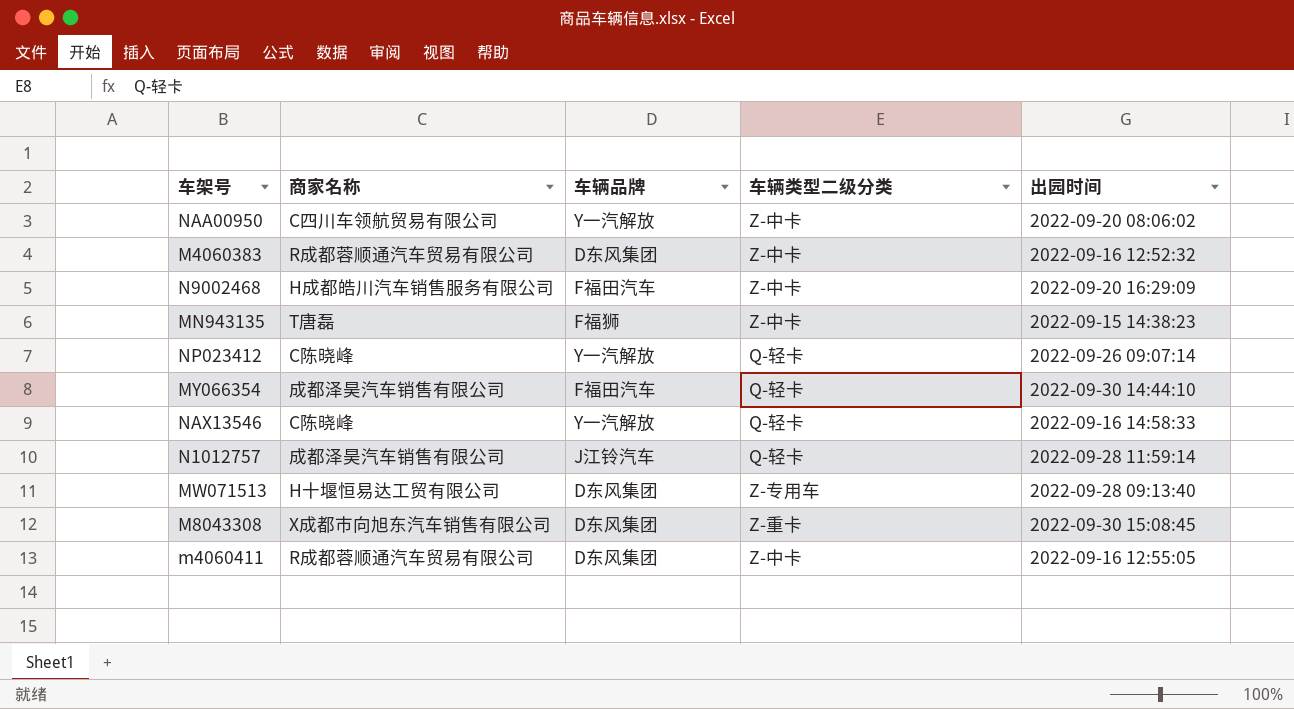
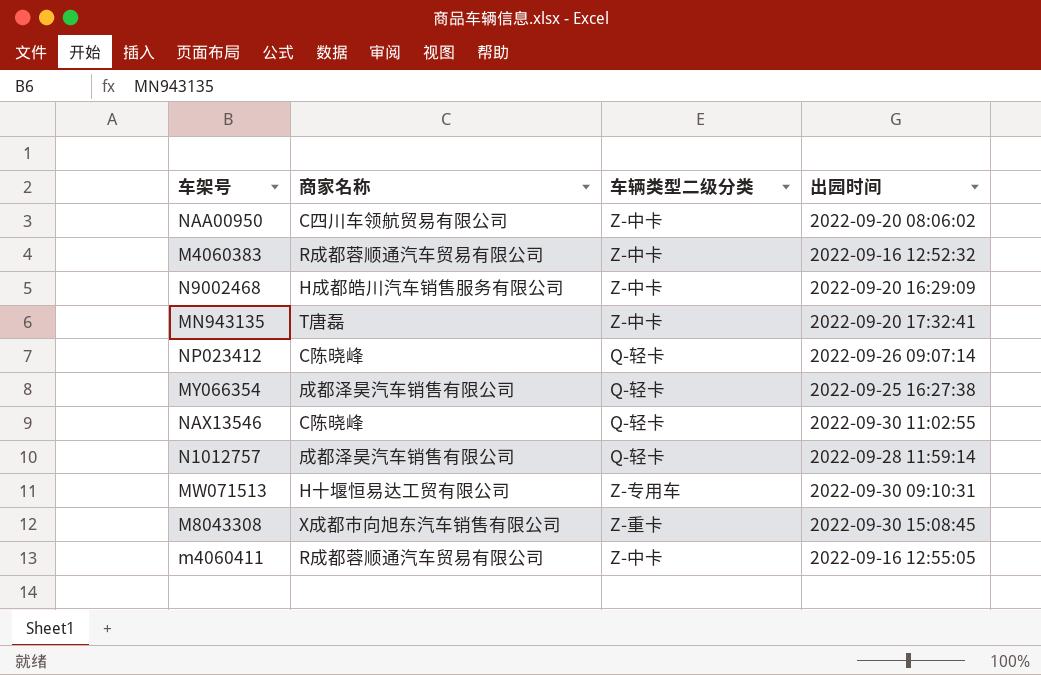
column 车辆品牌 | position: 3 -> none
MN943135 | 出园时间: 2022-09-15 14:38:23 -> 2022-09-20 17:32:41
MY066354 | 出园时间: 2022-09-30 14:44:10 -> 2022-09-25 16:27:38
NAX13546 | 出园时间: 2022-09-16 14:58:33 -> 2022-09-30 11:02:55
MW071513 | 出园时间: 2022-09-28 09:13:40 -> 2022-09-30 09:10:31

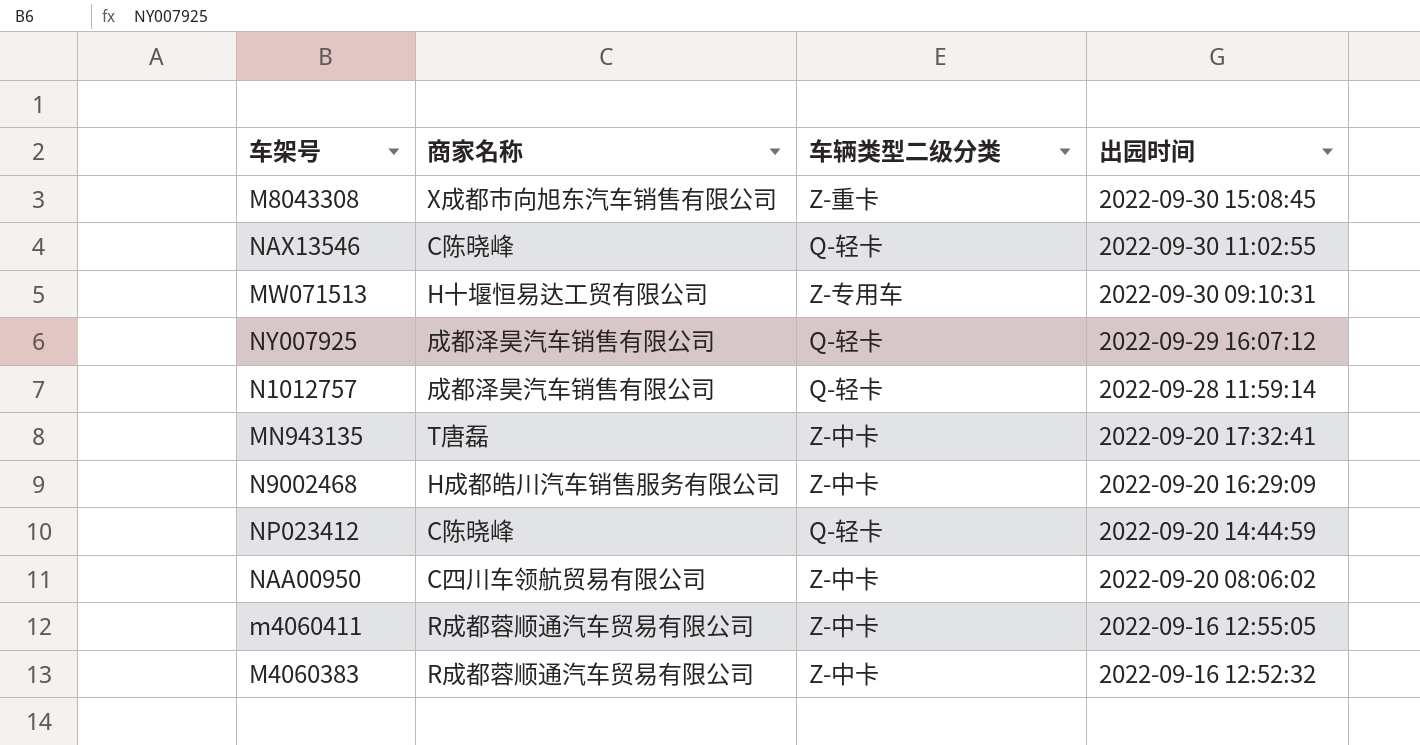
row order: none -> 出园时间 descending
row MY066354: 成都泽昊汽车销售有限公司 | Q-轻卡 | 2022-09-25 16:27:38 -> none
row NY007925: none -> 成都泽昊汽车销售有限公司 | Q-轻卡 | 2022-09-29 16:07:12
NP023412 | 出园时间: 2022-09-26 09:07:14 -> 2022-09-20 14:44:59

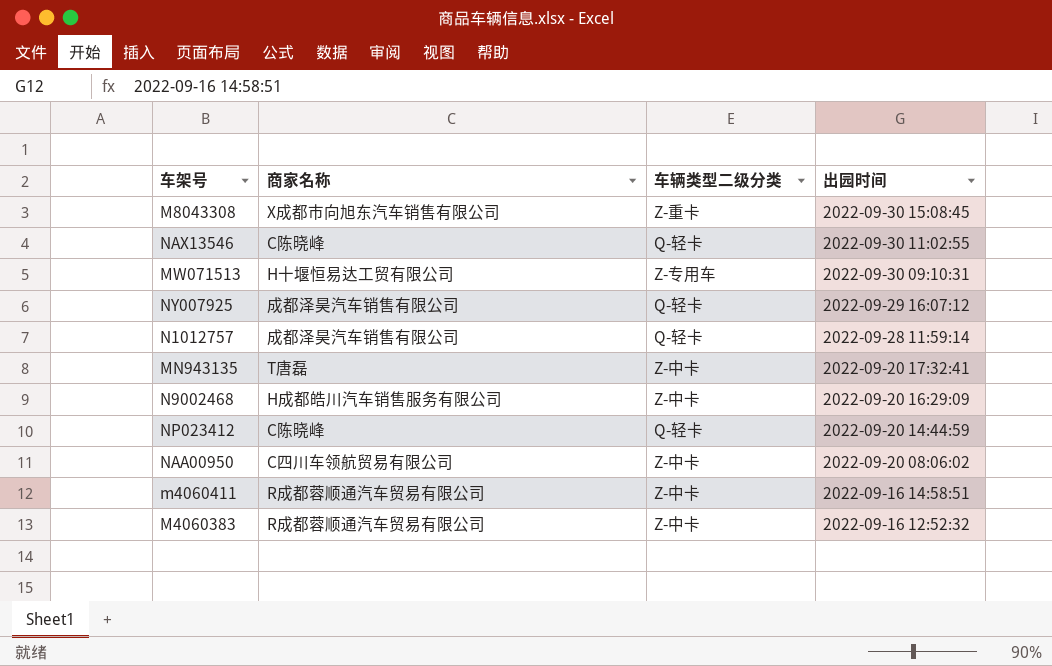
m4060411 | 出园时间: 2022-09-16 12:55:05 -> 2022-09-16 14:58:51

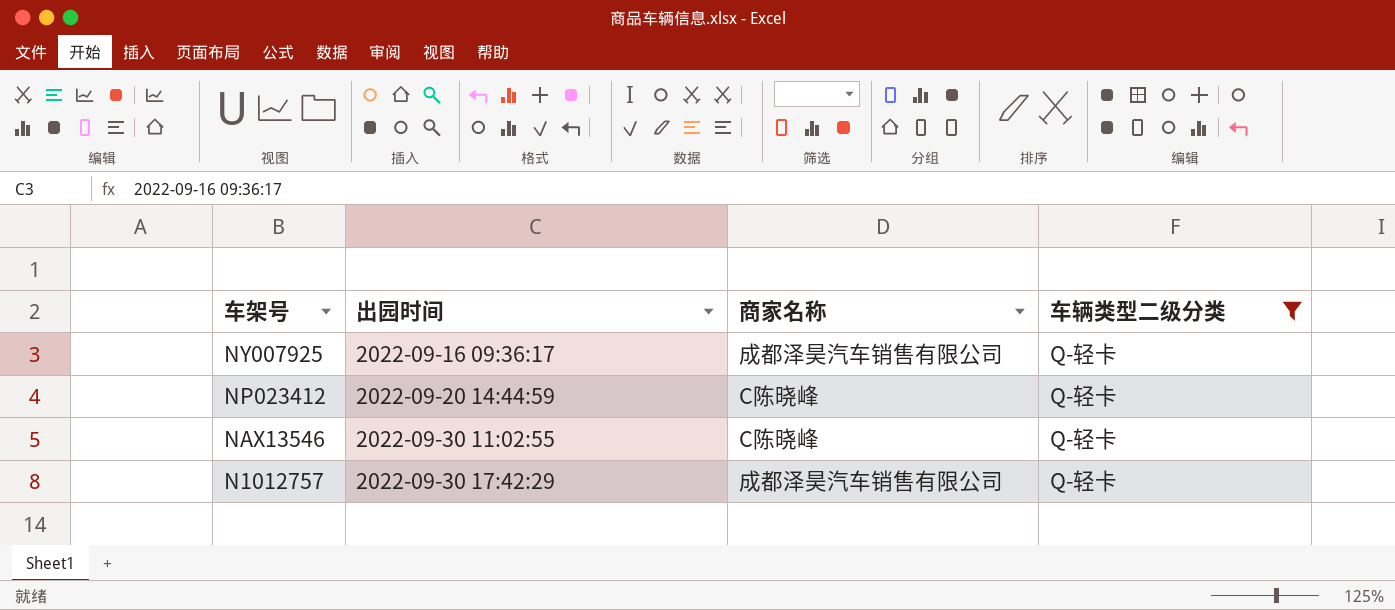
filter: none -> 车辆类型二级分类 = Q-轻卡
row order: 出园时间 descending -> 车架号 descending
column 出园时间 | position: 4 -> 2
NY007925 | 出园时间: 2022-09-29 16:07:12 -> 2022-09-16 09:36:17
N1012757 | 出园时间: 2022-09-28 11:59:14 -> 2022-09-30 17:42:29

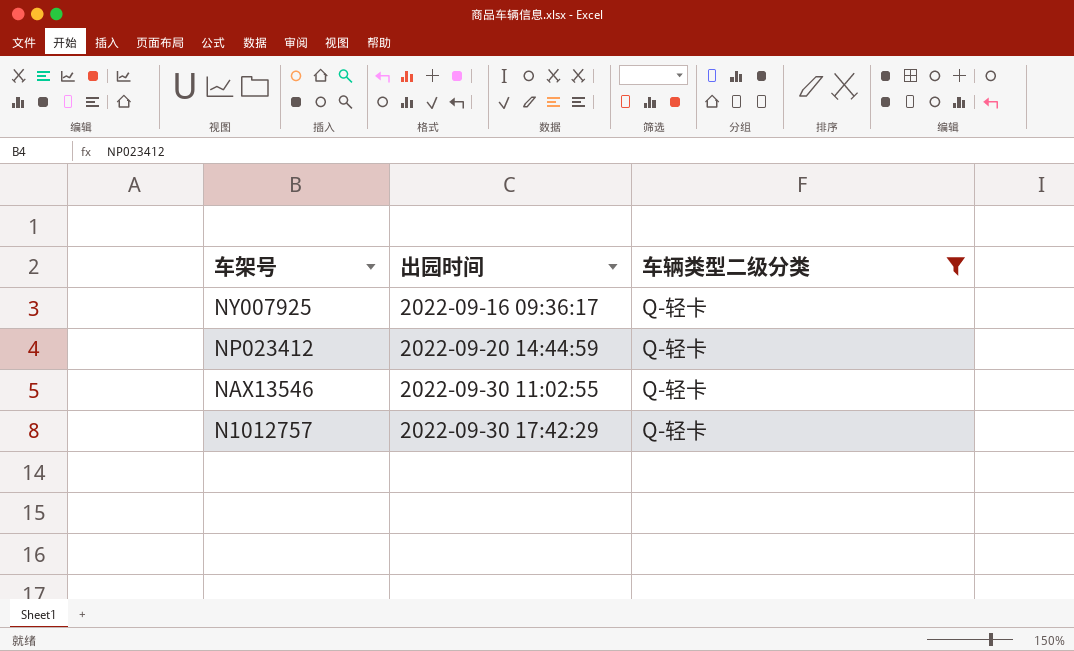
column 商家名称 | position: 3 -> none

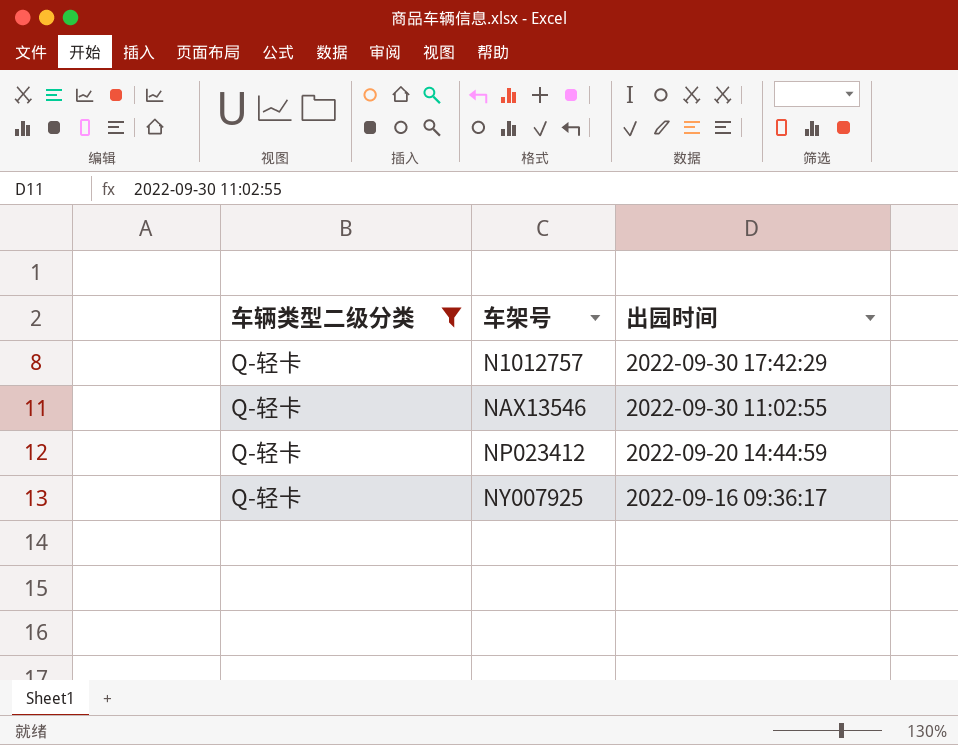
row order: 车架号 descending -> 车架号 ascending
column 车辆类型二级分类 | position: 3 -> 1

